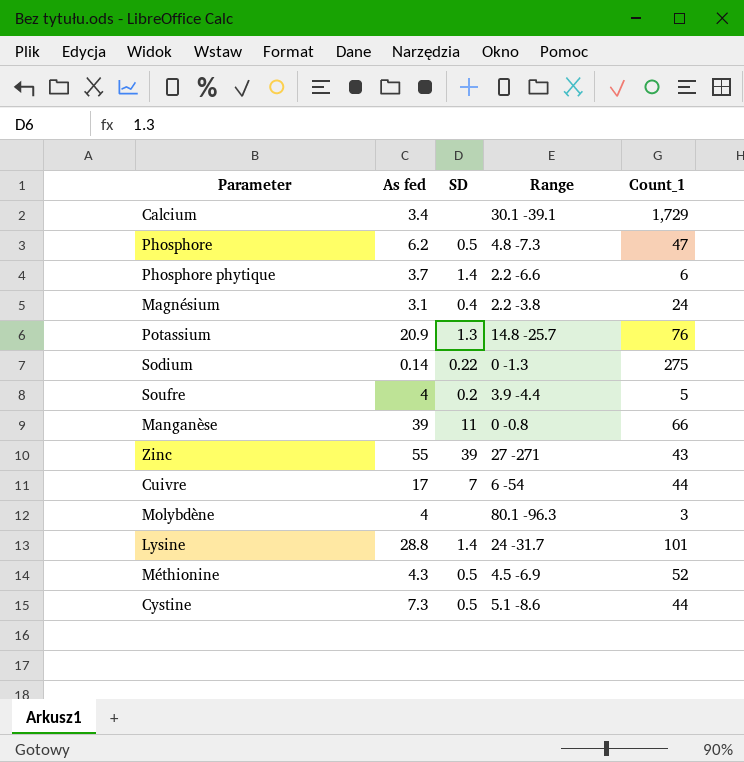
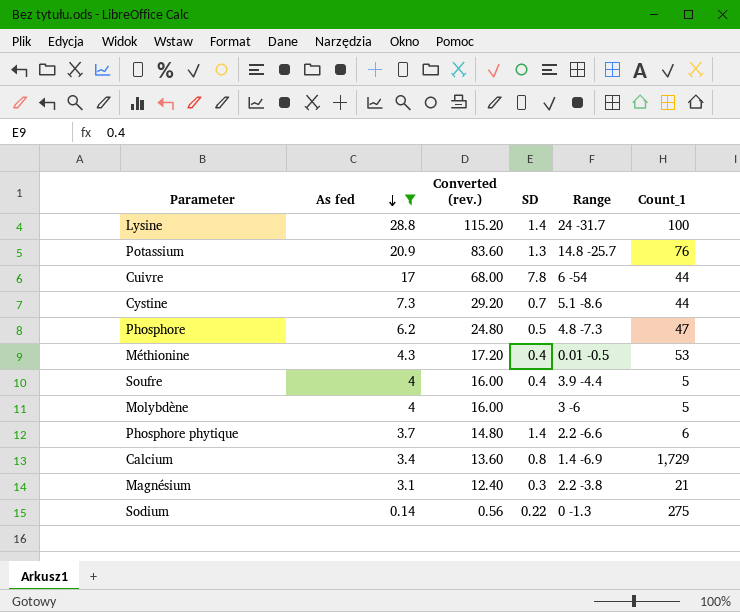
filter: none -> As fed <= 28.8
row order: none -> As fed descending
column Converted (rev.) | formula: none -> [As fed] * 4
Lysine | Count_1: 101 -> 100
Cuivre | SD: 7 -> 7.8
Cystine | SD: 0.5 -> 0.7
Méthionine | SD: 0.5 -> 0.4
Méthionine | Range: 4.5 -6.9 -> 0.01 -0.5
Méthionine | Count_1: 52 -> 53
Soufre | SD: 0.2 -> 0.4
Molybdène | Range: 80.1 -96.3 -> 3 -6
Molybdène | Count_1: 3 -> 5
Calcium | SD: none -> 0.8
Calcium | Range: 30.1 -39.1 -> 1.4 -6.9
Magnésium | SD: 0.4 -> 0.3
Magnésium | Count_1: 24 -> 21

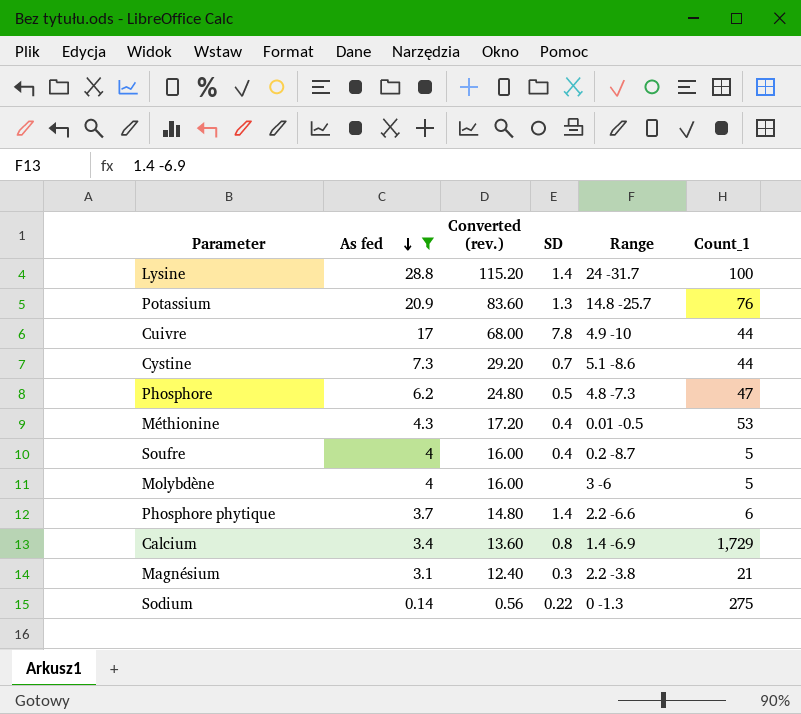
Cuivre | Range: 6 -54 -> 4.9 -10
Soufre | Range: 3.9 -4.4 -> 0.2 -8.7

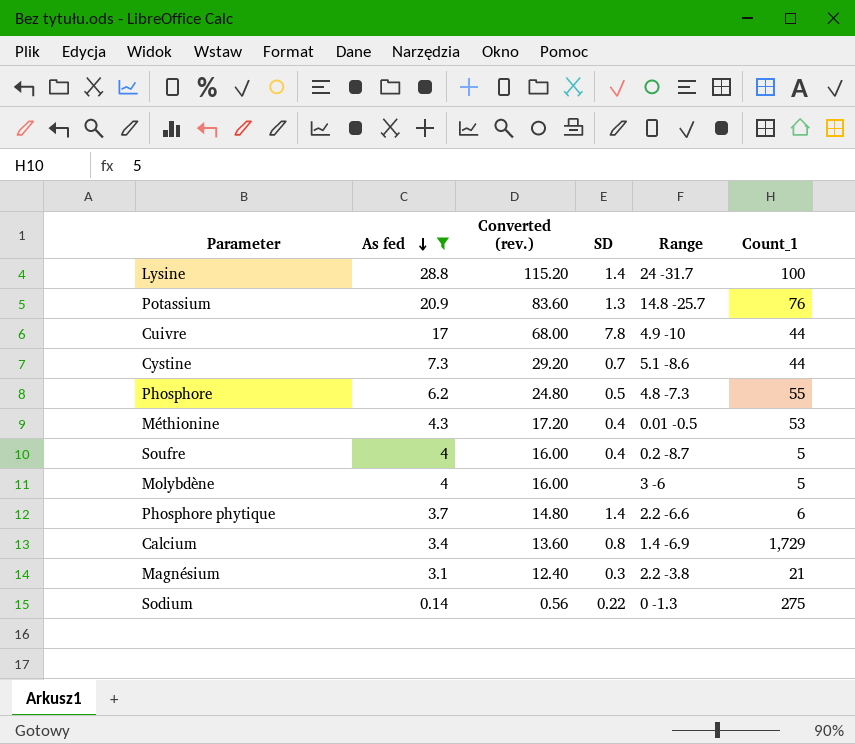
Phosphore | Count_1: 47 -> 55

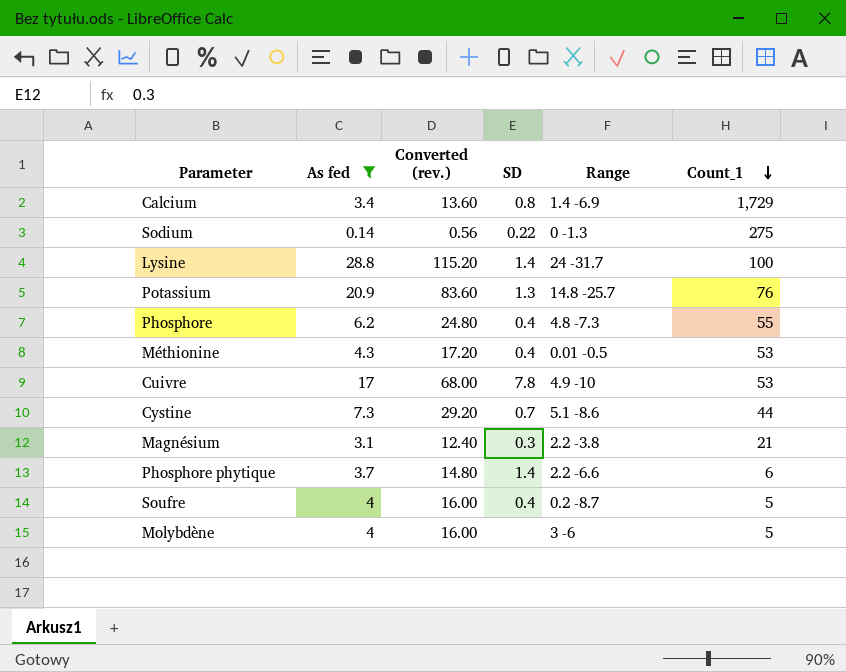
row order: As fed descending -> Count_1 descending
Phosphore | SD: 0.5 -> 0.4
Cuivre | Count_1: 44 -> 53

